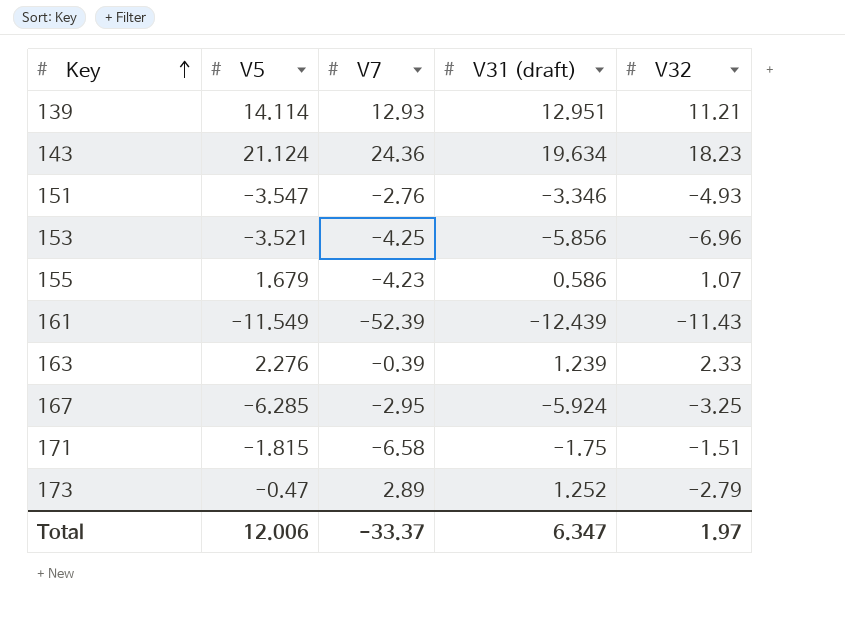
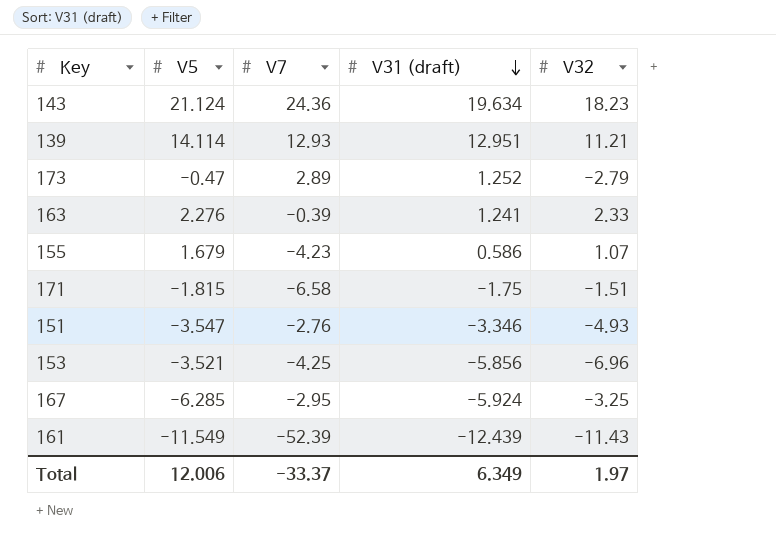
row order: Key ascending -> V31 (draft) descending
163 | V31 (draft): 1.239 -> 1.241
Total | V31 (draft): 6.347 -> 6.349

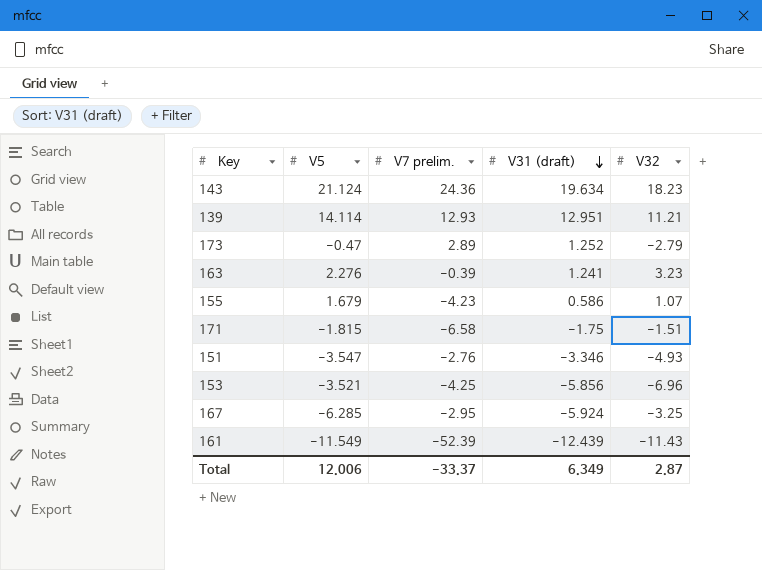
column name: V7 -> V7 prelim.
163 | V32: 2.33 -> 3.23
Total | V32: 1.97 -> 2.87

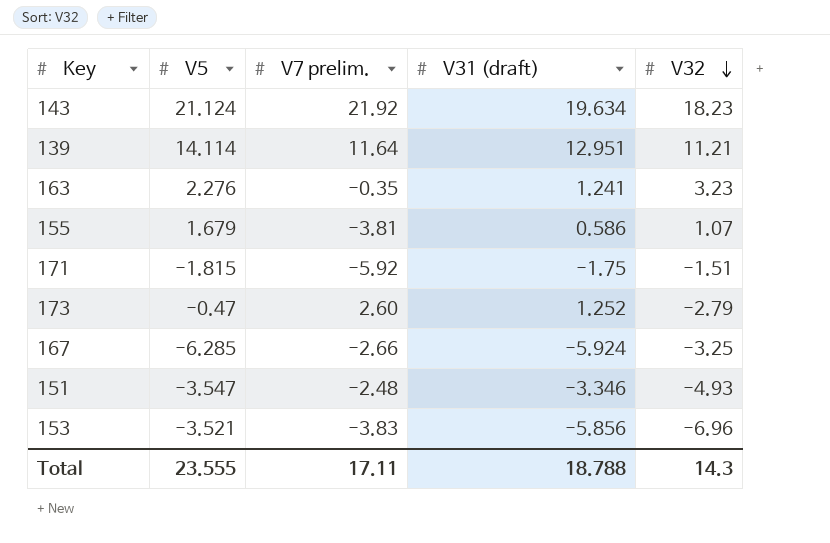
row order: V31 (draft) descending -> V32 descending
row 161: -11.549 | -52.39 | -12.439 | -11.43 -> none
143 | V7 prelim.: 24.36 -> 21.92
139 | V7 prelim.: 12.93 -> 11.64
163 | V7 prelim.: -0.39 -> -0.35
155 | V7 prelim.: -4.23 -> -3.81
171 | V7 prelim.: -6.58 -> -5.92
173 | V7 prelim.: 2.89 -> 2.60
167 | V7 prelim.: -2.95 -> -2.66
151 | V7 prelim.: -2.76 -> -2.48
153 | V7 prelim.: -4.25 -> -3.83
Total | V5: 12.006 -> 23.555
Total | V7 prelim.: -33.37 -> 17.11
Total | V31 (draft): 6.349 -> 18.788
Total | V32: 2.87 -> 14.3

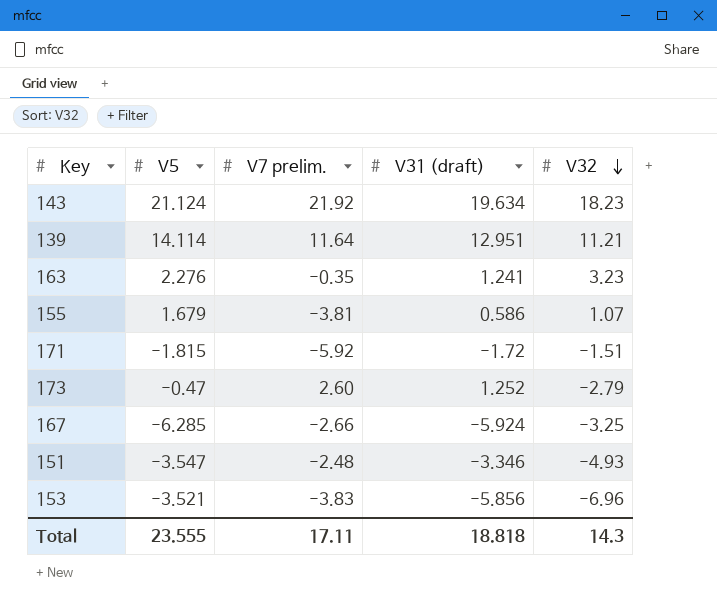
171 | V31 (draft): -1.75 -> -1.72
Total | V31 (draft): 18.788 -> 18.818

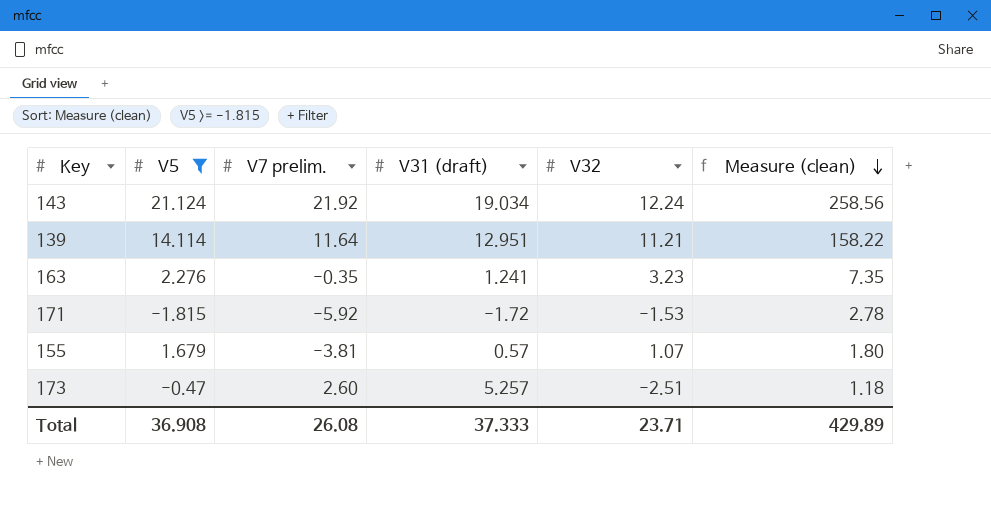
filter: none -> V5 >= -1.815
row order: V32 descending -> Measure (clean) descending
column Measure (clean) | formula: none -> [V5] * [V32]
143 | V31 (draft): 19.634 -> 19.034
143 | V32: 18.23 -> 12.24
171 | V32: -1.51 -> -1.53
155 | V31 (draft): 0.586 -> 0.57
173 | V31 (draft): 1.252 -> 5.257
173 | V32: -2.79 -> -2.51
Total | V5: 23.555 -> 36.908
Total | V7 prelim.: 17.11 -> 26.08
Total | V31 (draft): 18.818 -> 37.333
Total | V32: 14.3 -> 23.71

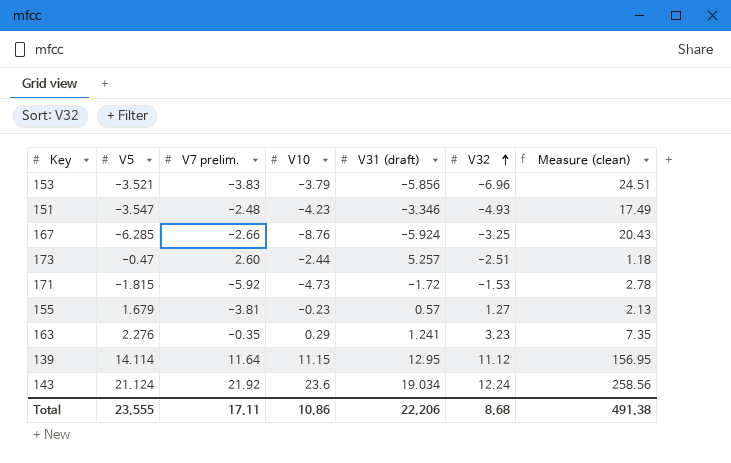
filter: V5 >= -1.815 -> none
row order: Measure (clean) descending -> V32 ascending
column V10 | position: none -> 4
155 | V32: 1.07 -> 1.27
155 | Measure (clean): 1.80 -> 2.13
139 | V31 (draft): 12.951 -> 12.95
139 | V32: 11.21 -> 11.12
139 | Measure (clean): 158.22 -> 156.95
Total | V5: 36.908 -> 23.555
Total | V7 prelim.: 26.08 -> 17.11
Total | V31 (draft): 37.333 -> 22.206
Total | V32: 23.71 -> 8.68
Total | Measure (clean): 429.89 -> 491.38

